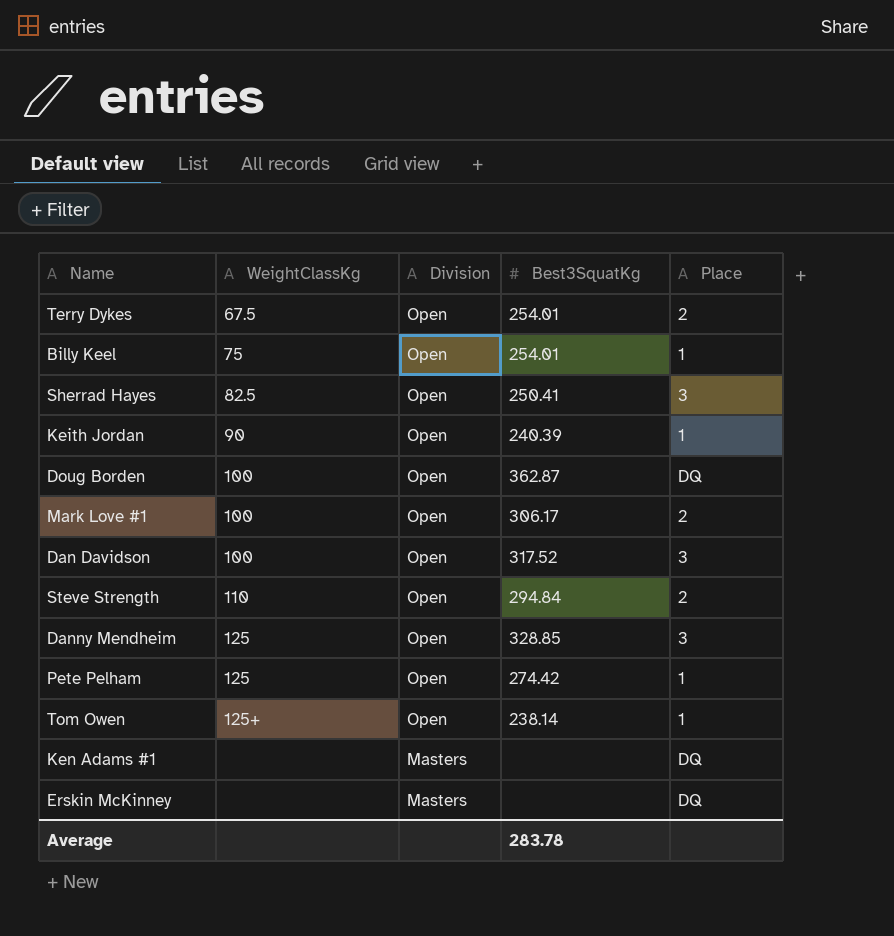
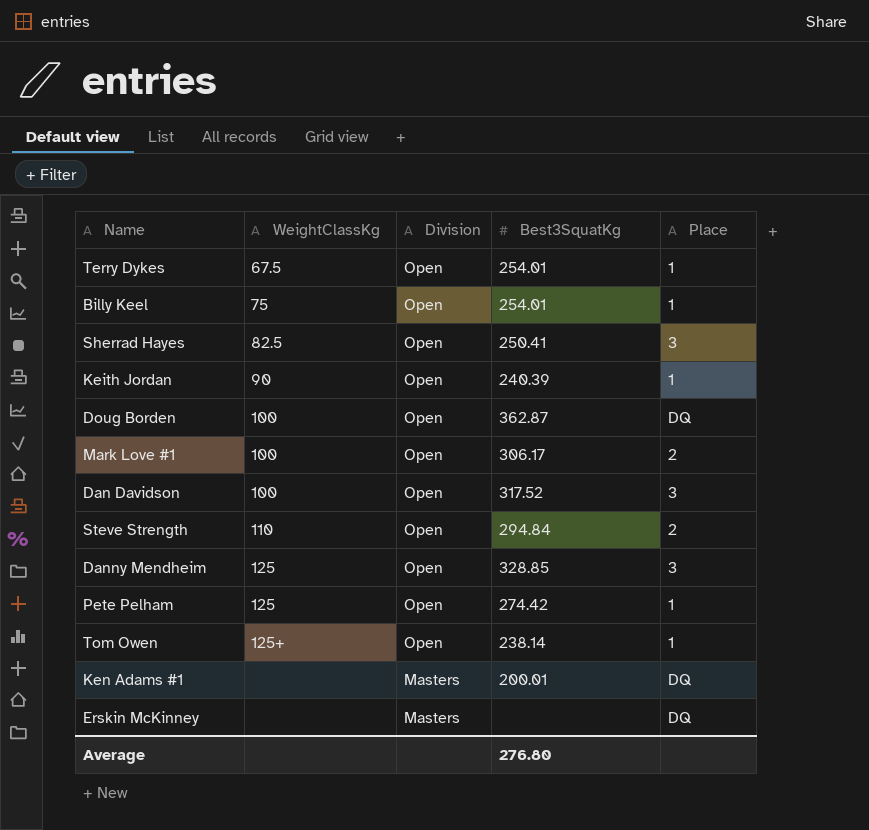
Terry Dykes | Place: 2 -> 1
Ken Adams #1 | Best3SquatKg: none -> 200.01
Average | Best3SquatKg: 283.78 -> 276.80

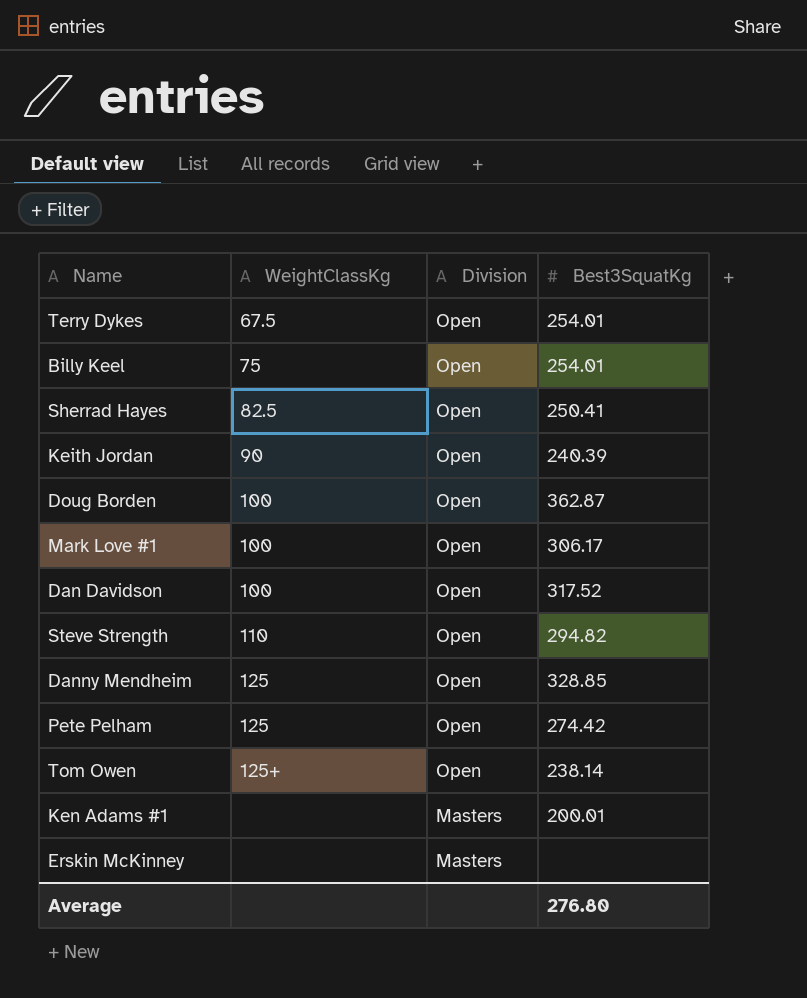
column Place | position: 5 -> none
Steve Strength | Best3SquatKg: 294.84 -> 294.82

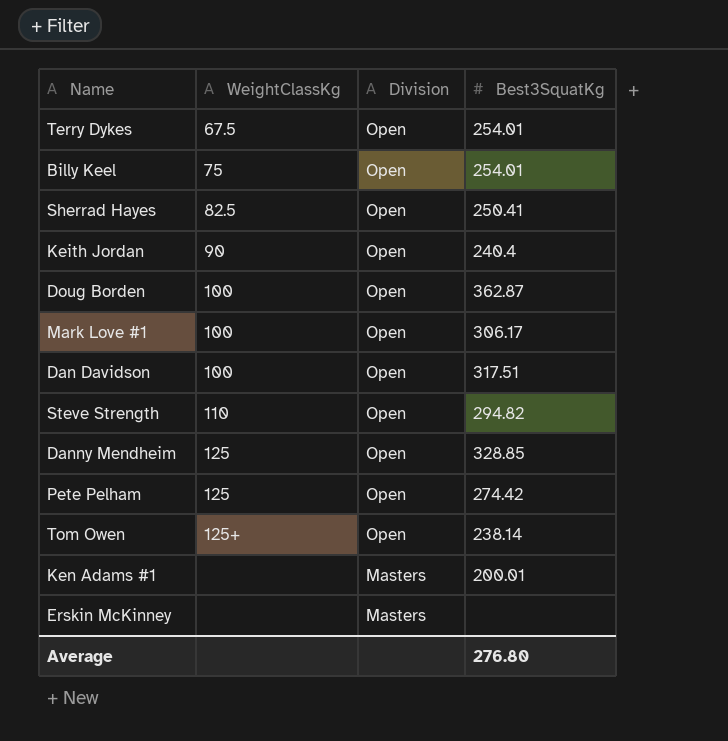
Keith Jordan | Best3SquatKg: 240.39 -> 240.4
Dan Davidson | Best3SquatKg: 317.52 -> 317.51

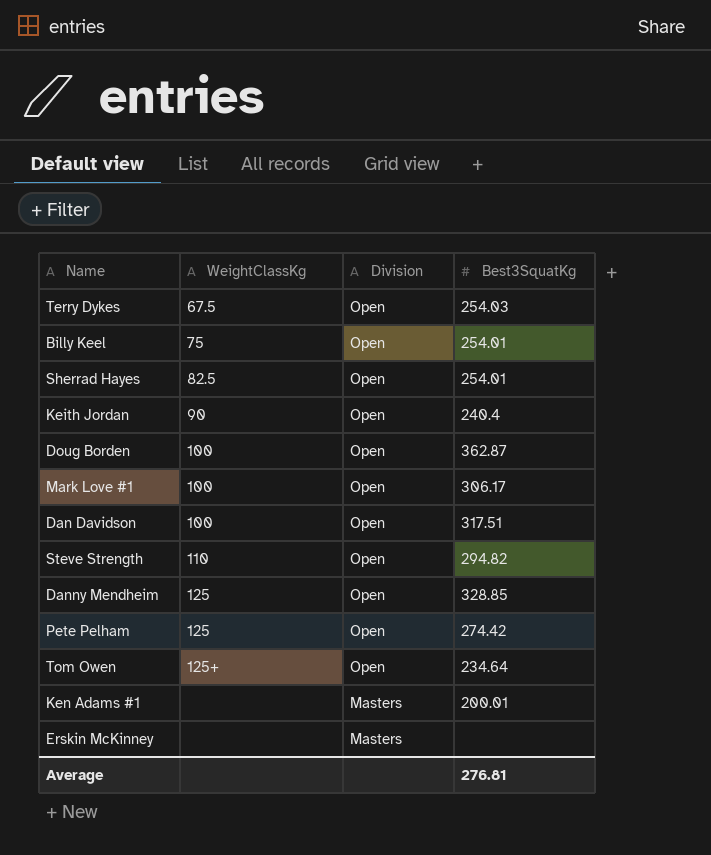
Terry Dykes | Best3SquatKg: 254.01 -> 254.03
Sherrad Hayes | Best3SquatKg: 250.41 -> 254.01
Tom Owen | Best3SquatKg: 238.14 -> 234.64
Average | Best3SquatKg: 276.80 -> 276.81

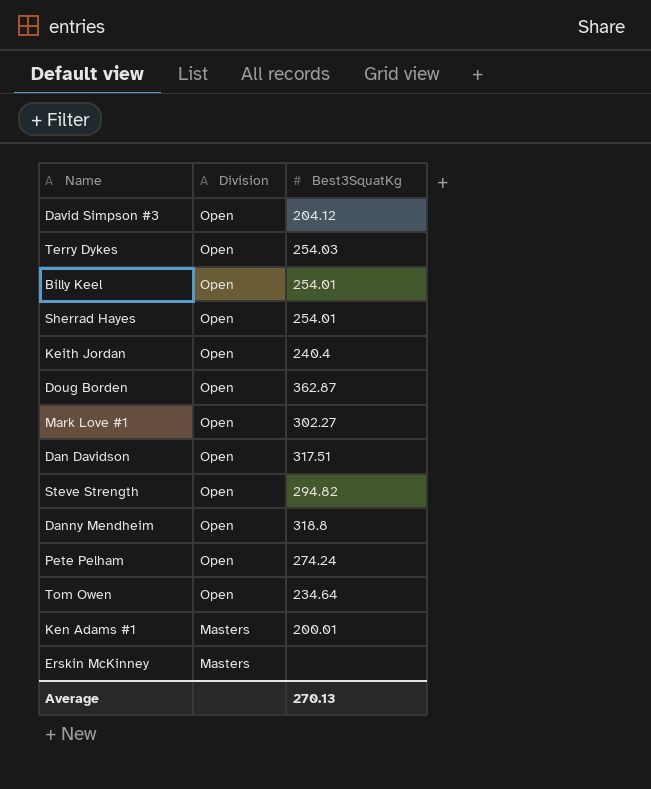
column WeightClassKg | position: 2 -> none
row David Simpson #3: none -> Open | 204.12
Mark Love #1 | Best3SquatKg: 306.17 -> 302.27
Danny Mendheim | Best3SquatKg: 328.85 -> 318.8
Pete Pelham | Best3SquatKg: 274.42 -> 274.24
Average | Best3SquatKg: 276.81 -> 270.13

